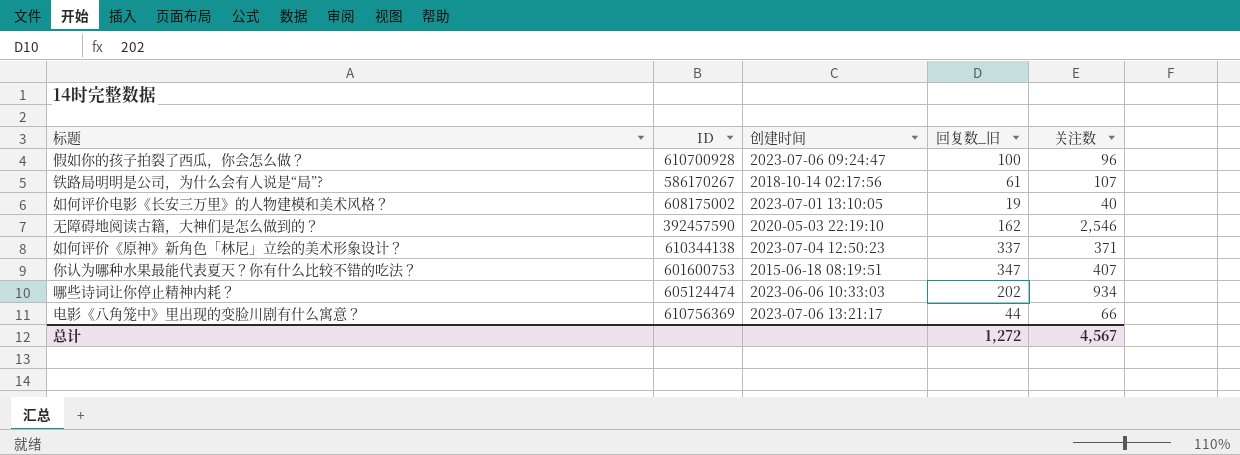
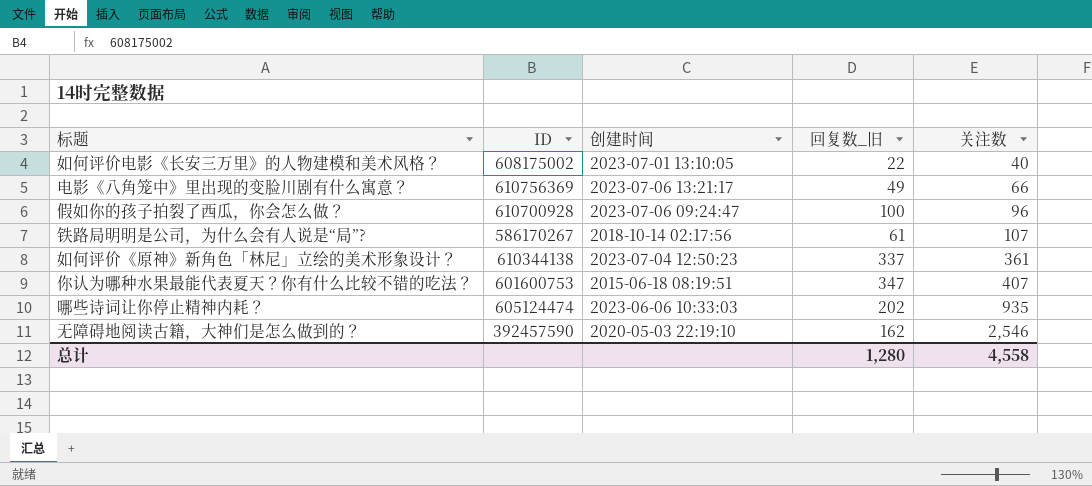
row order: none -> 关注数 ascending
如何评价电影《长安三万里》的人物建模和美术风格？ | 回复数_旧: 19 -> 22
电影《八角笼中》里出现的变脸川剧有什么寓意？ | 回复数_旧: 44 -> 49
如何评价《原神》新角色「林尼」立绘的美术形象设计？ | 关注数: 371 -> 361
哪些诗词让你停止精神内耗？ | 关注数: 934 -> 935
总计 | 回复数_旧: 1,272 -> 1,280
总计 | 关注数: 4,567 -> 4,558

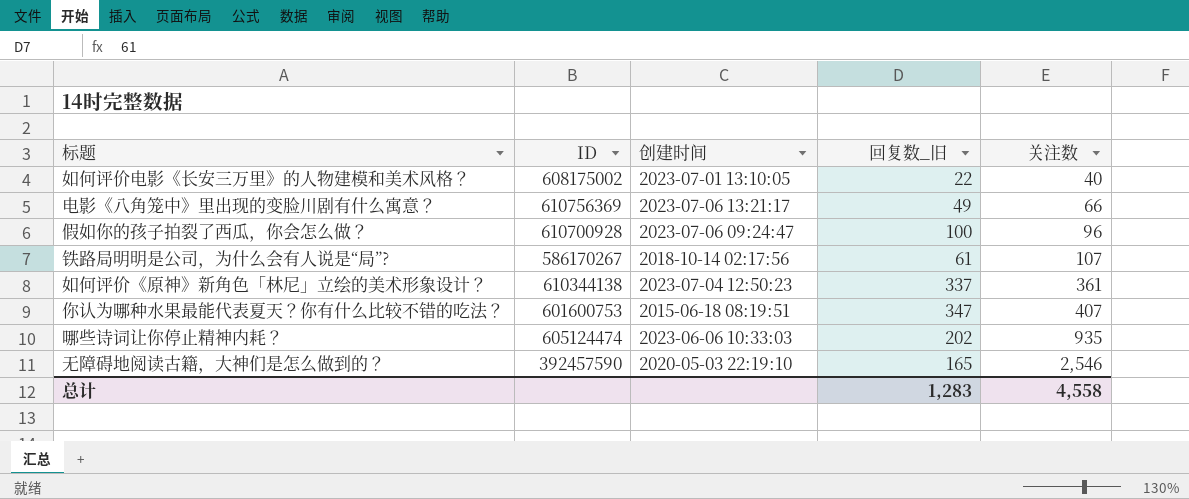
无障碍地阅读古籍，大神们是怎么做到的？ | 回复数_旧: 162 -> 165
总计 | 回复数_旧: 1,280 -> 1,283

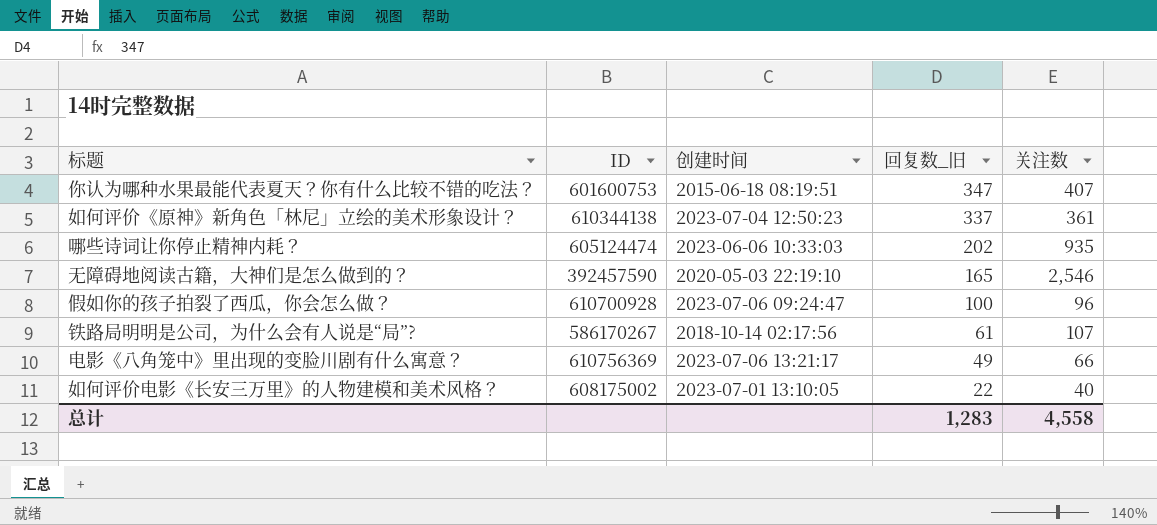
row order: 关注数 ascending -> 回复数_旧 descending

